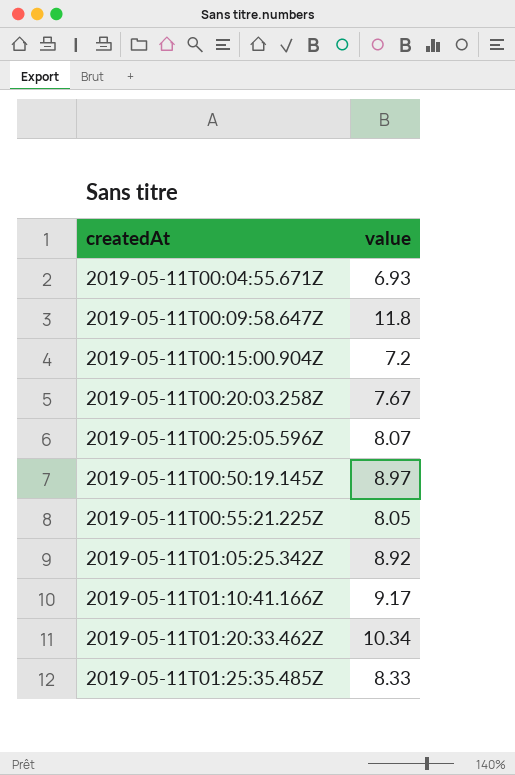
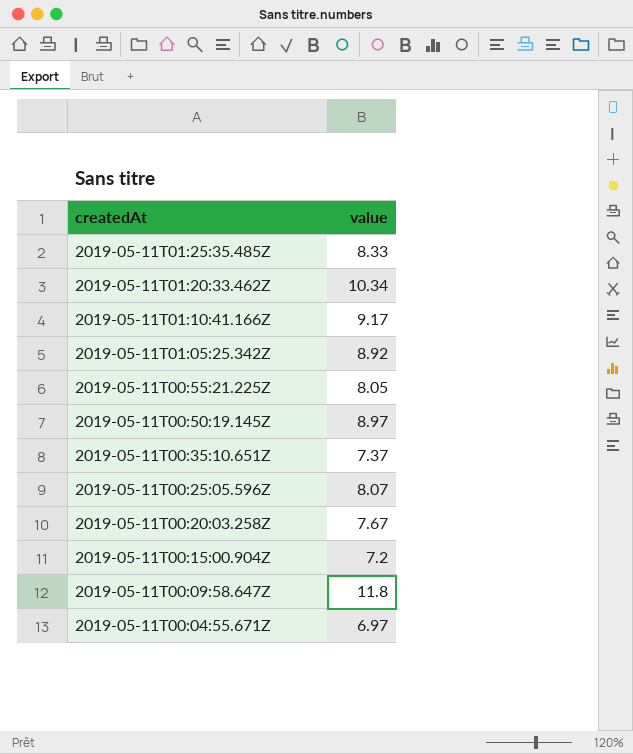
row order: createdAt ascending -> createdAt descending
row 2019-05-11T00:35:10.651Z: none -> 7.37
2019-05-11T00:04:55.671Z | value: 6.93 -> 6.97

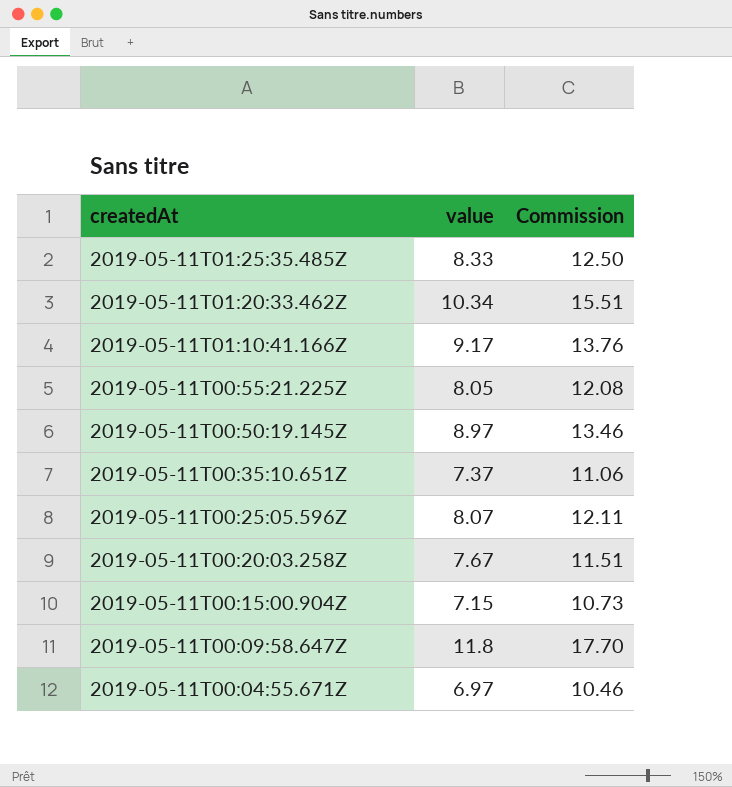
column Commission | formula: none -> [value] * 1.5
row 2019-05-11T01:05:25.342Z: 8.92 -> none
2019-05-11T00:15:00.904Z | value: 7.2 -> 7.15

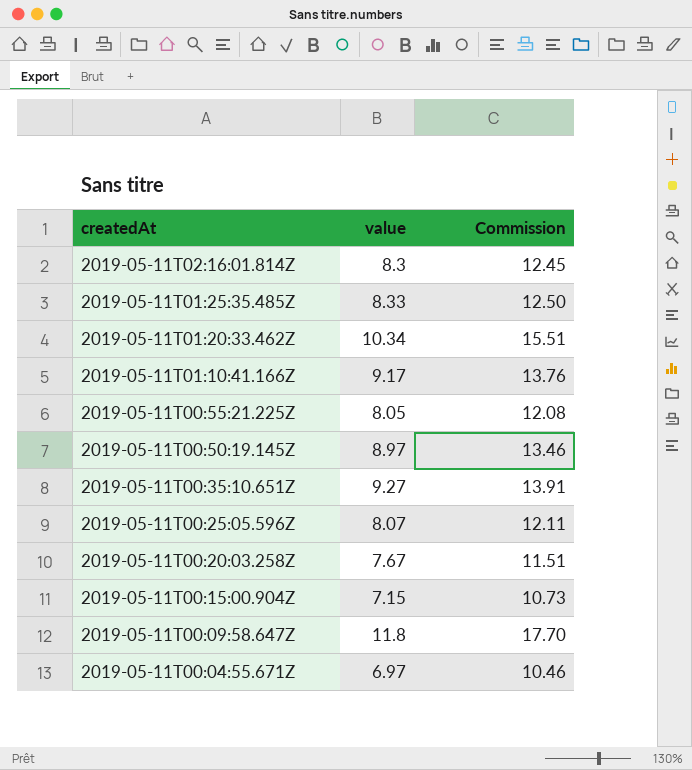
row 2019-05-11T02:16:01.814Z: none -> 8.3 | 12.45
2019-05-11T00:35:10.651Z | value: 7.37 -> 9.27
2019-05-11T00:35:10.651Z | Commission: 11.06 -> 13.91

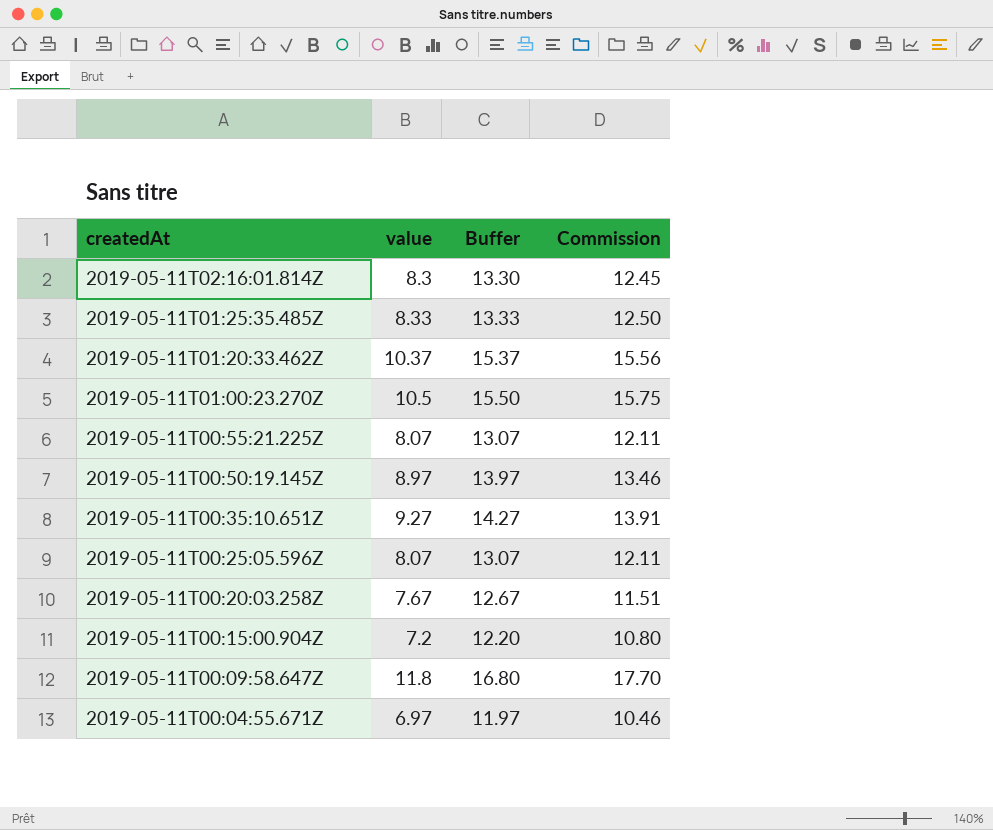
column Buffer | formula: none -> [value] + 5
row 2019-05-11T01:10:41.166Z: 9.17 | 13.76 -> none
2019-05-11T01:20:33.462Z | value: 10.34 -> 10.37
2019-05-11T01:20:33.462Z | Commission: 15.51 -> 15.56
row 2019-05-11T01:00:23.270Z: none -> 10.5 | 15.50 | 15.75
2019-05-11T00:55:21.225Z | value: 8.05 -> 8.07
2019-05-11T00:55:21.225Z | Commission: 12.08 -> 12.11
2019-05-11T00:15:00.904Z | value: 7.15 -> 7.2
2019-05-11T00:15:00.904Z | Commission: 10.73 -> 10.80

